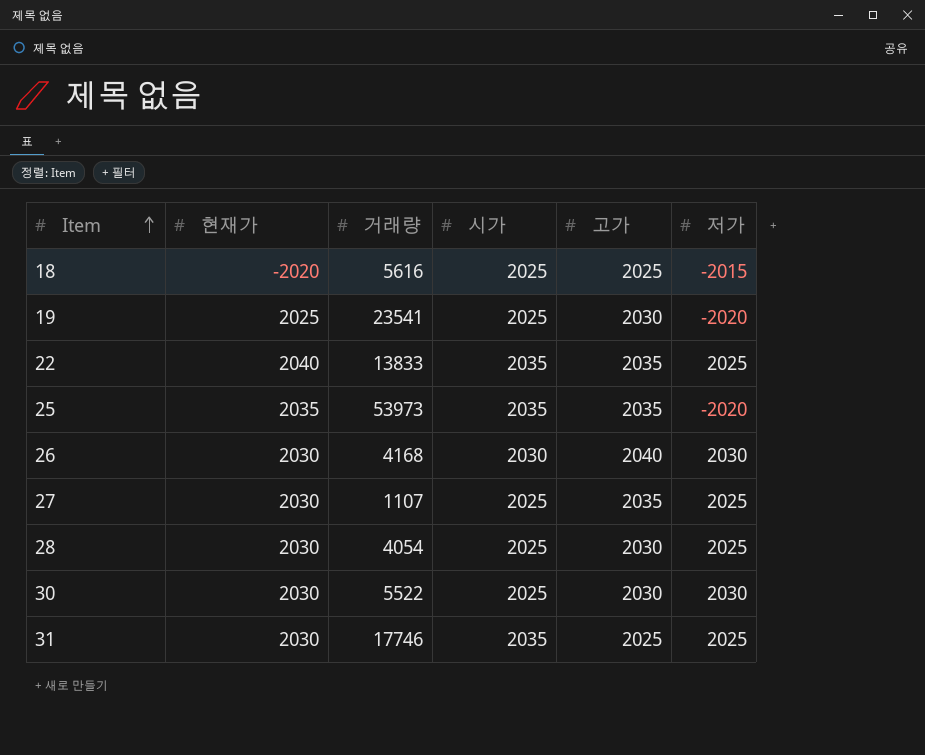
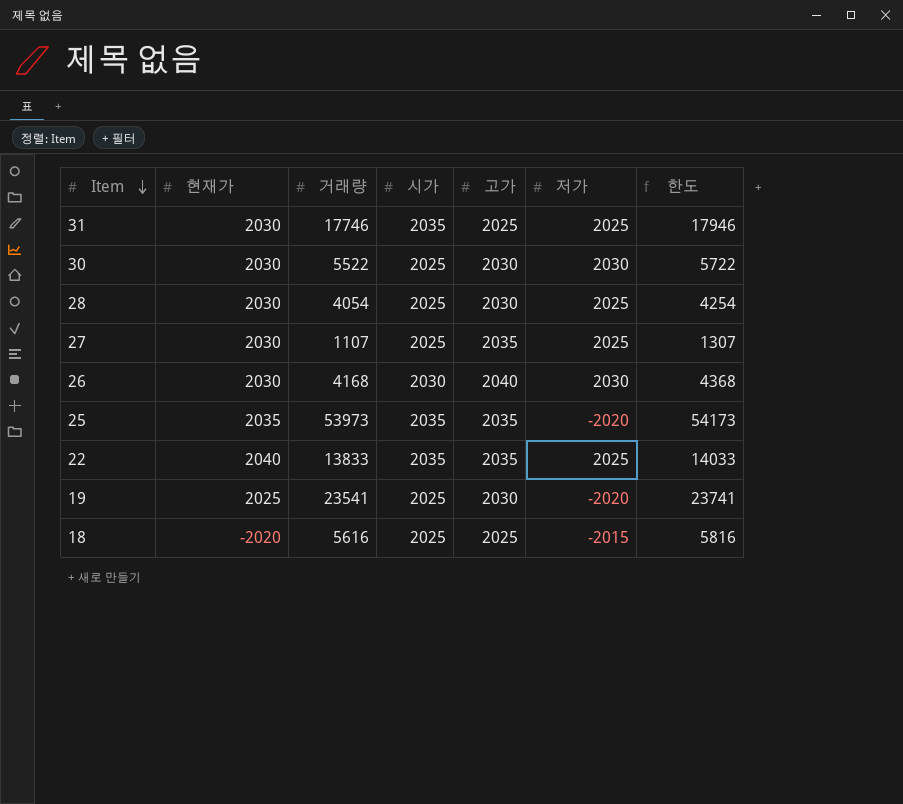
row order: Item ascending -> Item descending
column 한도 | formula: none -> [거래량] + 200

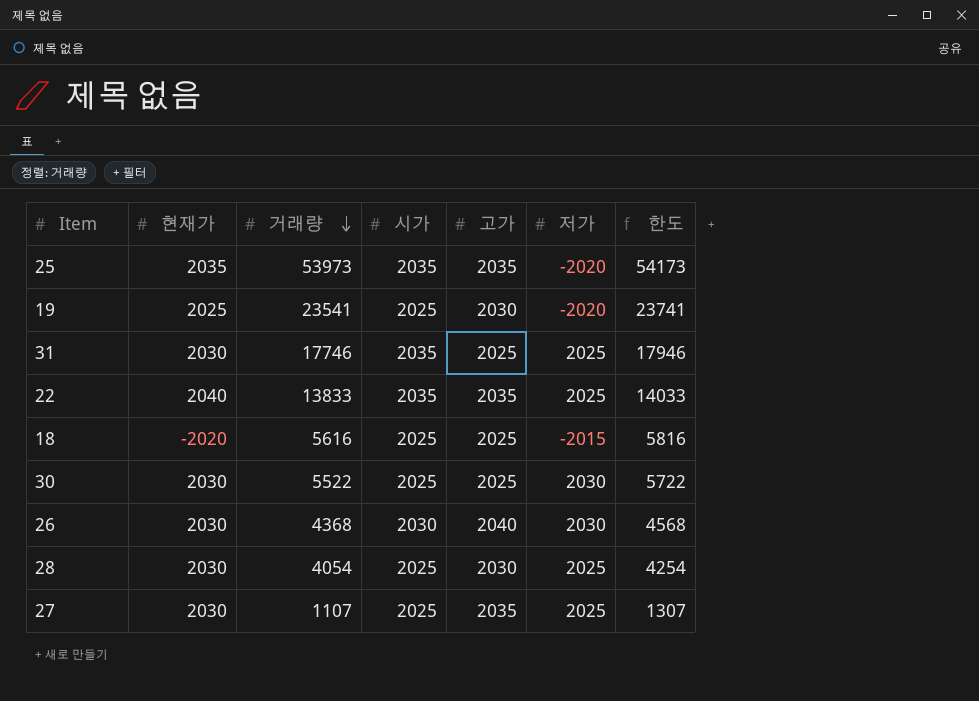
row order: Item descending -> 거래량 descending
30 | 고가: 2030 -> 2025
26 | 거래량: 4168 -> 4368
26 | 한도: 4368 -> 4568

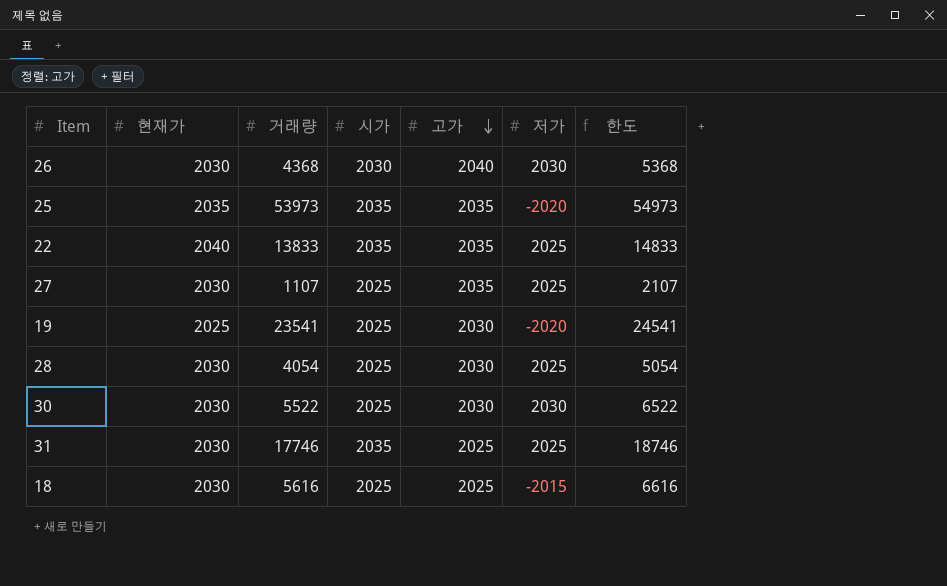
row order: 거래량 descending -> 고가 descending
column 한도 | formula: [거래량] + 200 -> [거래량] + 1000
30 | 고가: 2025 -> 2030
18 | 현재가: -2020 -> 2030

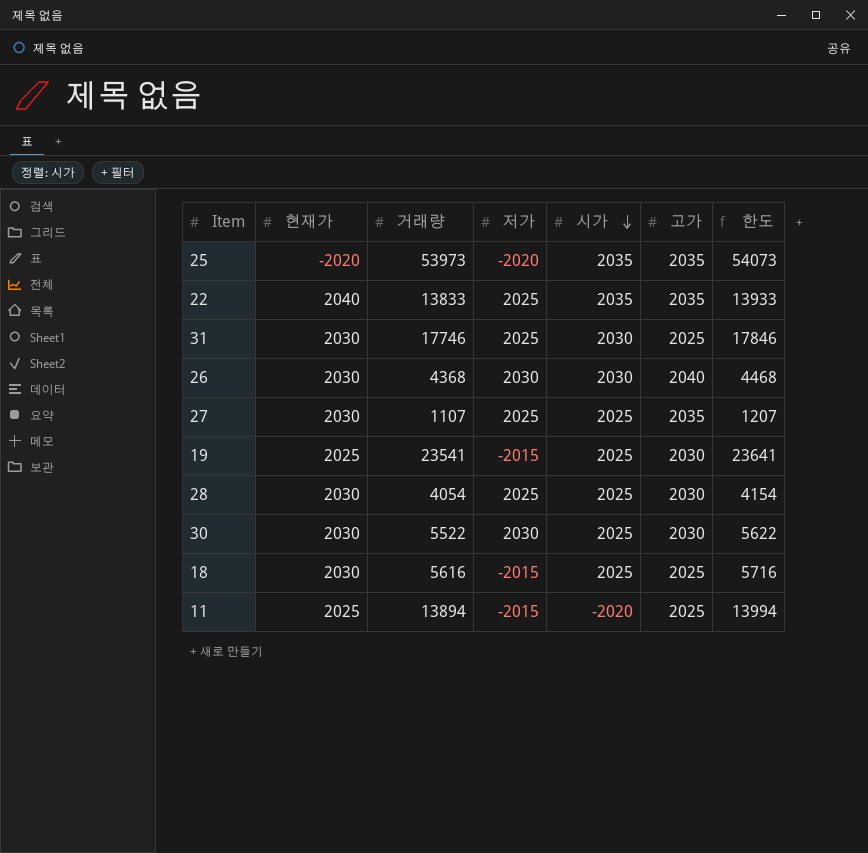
row order: 고가 descending -> 시가 descending
column 저가 | position: 6 -> 4
column 한도 | formula: [거래량] + 1000 -> [거래량] + 100
25 | 현재가: 2035 -> -2020
31 | 시가: 2035 -> 2030
19 | 저가: -2020 -> -2015
row 11: none -> 2025 | 13894 | -2015 | -2020 | 2025 | 13994

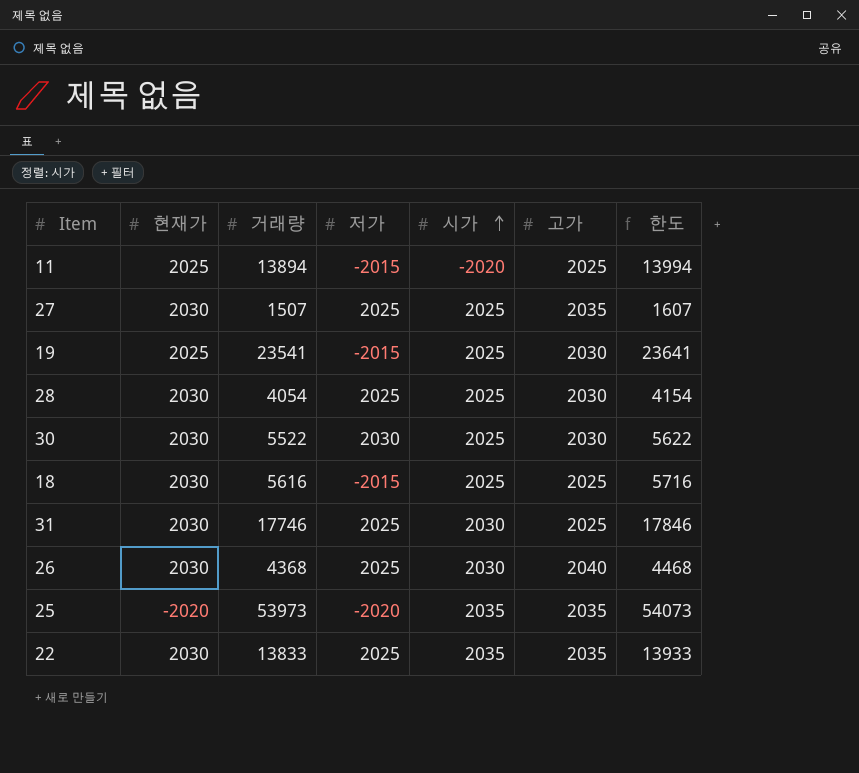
row order: 시가 descending -> 시가 ascending
27 | 거래량: 1107 -> 1507
27 | 한도: 1207 -> 1607
26 | 저가: 2030 -> 2025
22 | 현재가: 2040 -> 2030

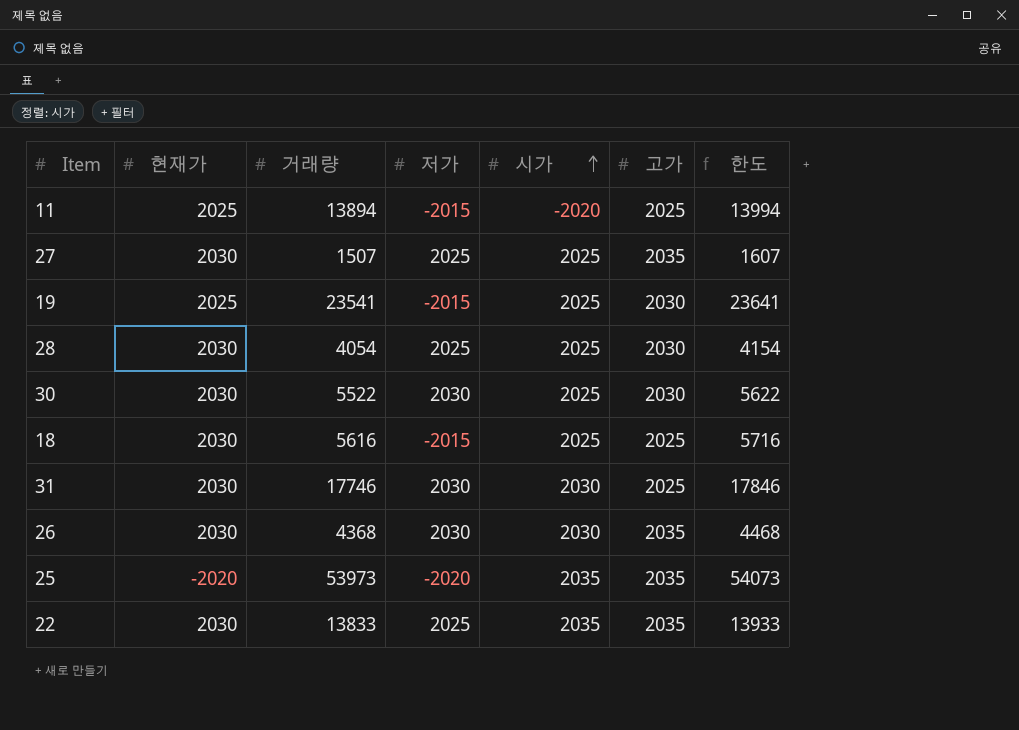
31 | 저가: 2025 -> 2030
26 | 저가: 2025 -> 2030
26 | 고가: 2040 -> 2035

